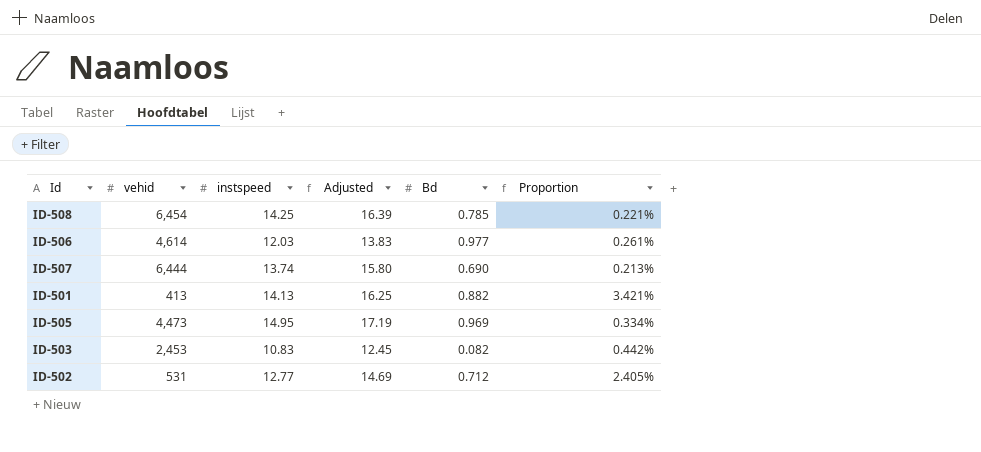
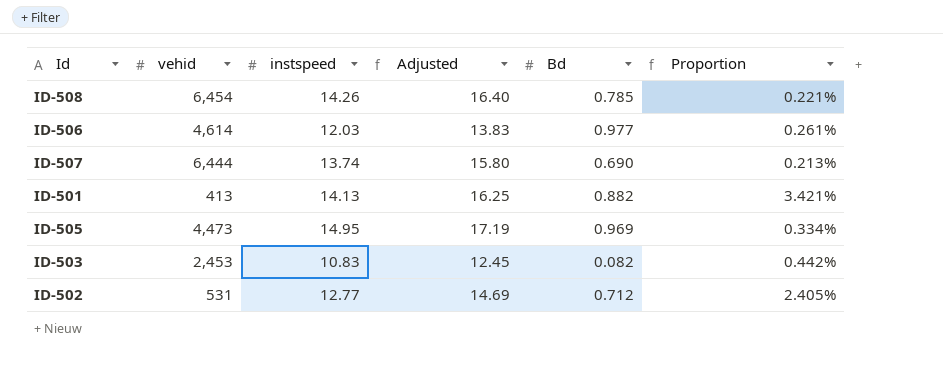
ID-508 | instspeed: 14.25 -> 14.26
ID-508 | Adjusted: 16.39 -> 16.40

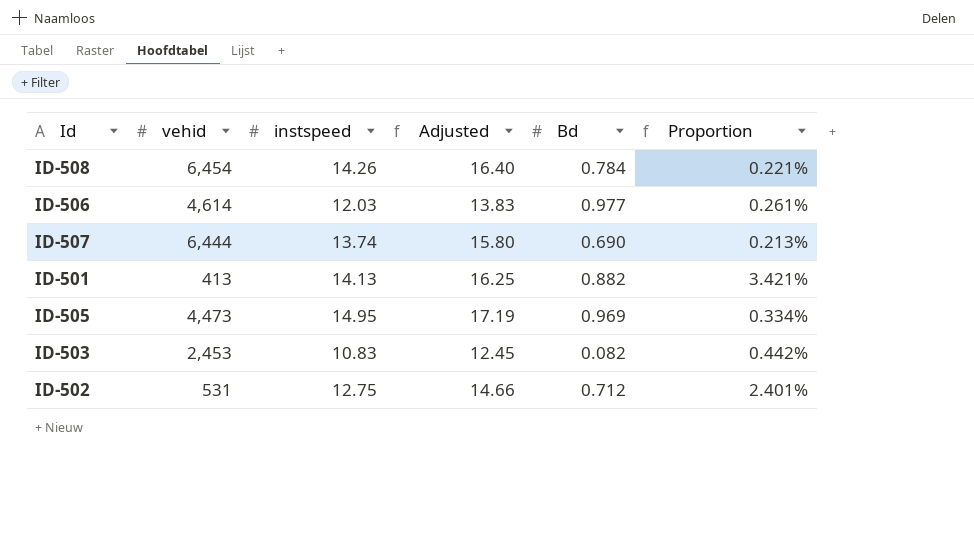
ID-508 | Bd: 0.785 -> 0.784
ID-502 | instspeed: 12.77 -> 12.75
ID-502 | Adjusted: 14.69 -> 14.66
ID-502 | Proportion: 2.405% -> 2.401%

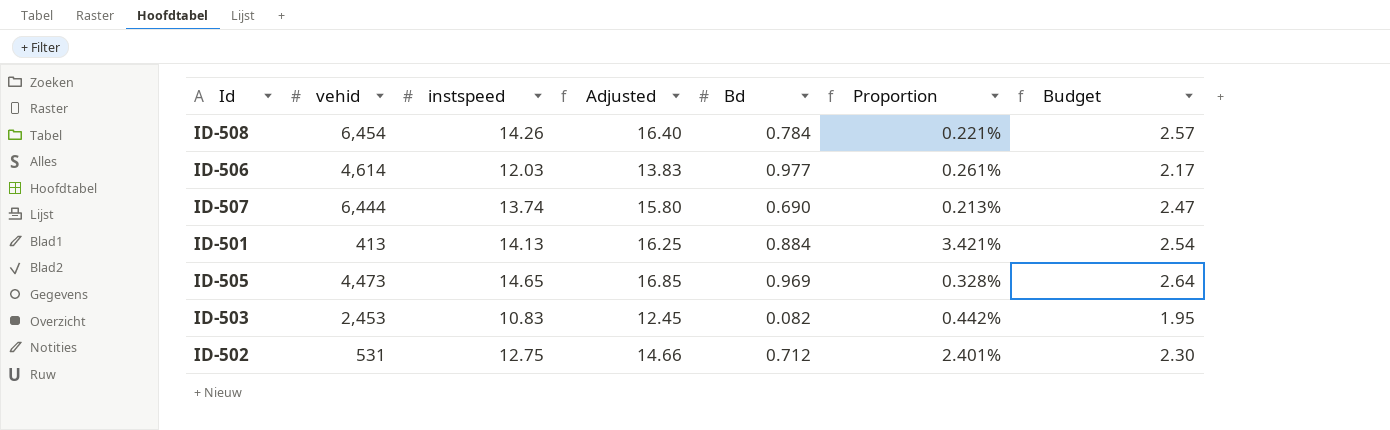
column Budget | formula: none -> [instspeed] * 0.18
ID-501 | Bd: 0.882 -> 0.884
ID-505 | instspeed: 14.95 -> 14.65
ID-505 | Adjusted: 17.19 -> 16.85
ID-505 | Proportion: 0.334% -> 0.328%

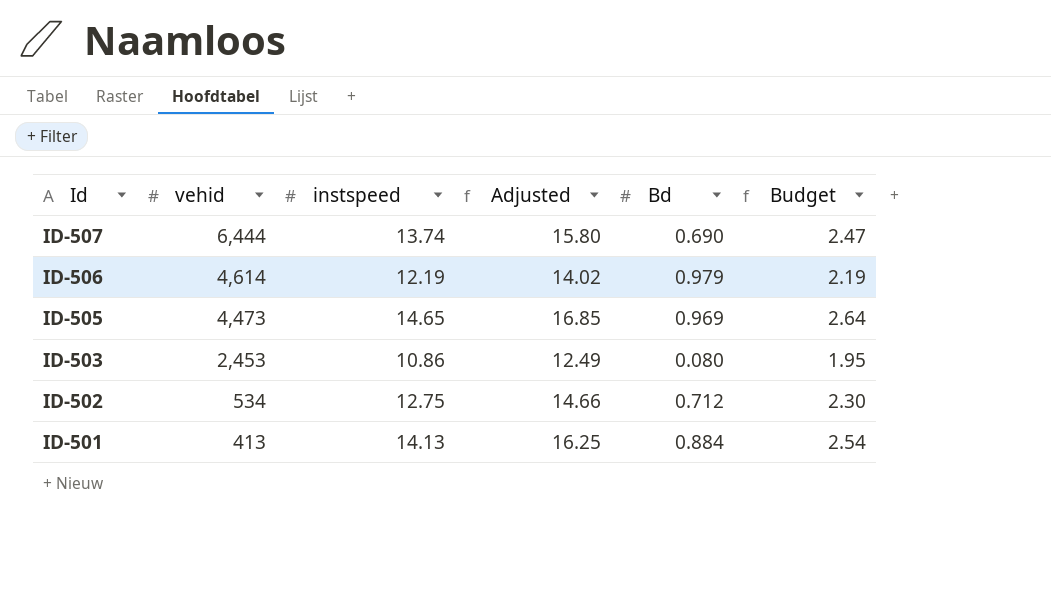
row order: none -> Id descending
column Proportion | formula: [instspeed] / [vehid] -> none
row ID-508: 6,454 | 14.26 | 16.40 | 0.784 | 0.221% | 2.57 -> none
ID-506 | instspeed: 12.03 -> 12.19
ID-506 | Adjusted: 13.83 -> 14.02
ID-506 | Bd: 0.977 -> 0.979
ID-506 | Budget: 2.17 -> 2.19
ID-503 | instspeed: 10.83 -> 10.86
ID-503 | Adjusted: 12.45 -> 12.49
ID-503 | Bd: 0.082 -> 0.080
ID-502 | vehid: 531 -> 534

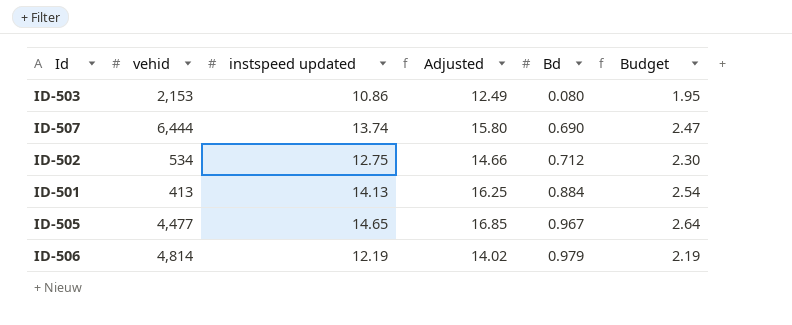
row order: Id descending -> Bd ascending
column name: instspeed -> instspeed updated
ID-503 | vehid: 2,453 -> 2,153
ID-505 | vehid: 4,473 -> 4,477
ID-505 | Bd: 0.969 -> 0.967
ID-506 | vehid: 4,614 -> 4,814

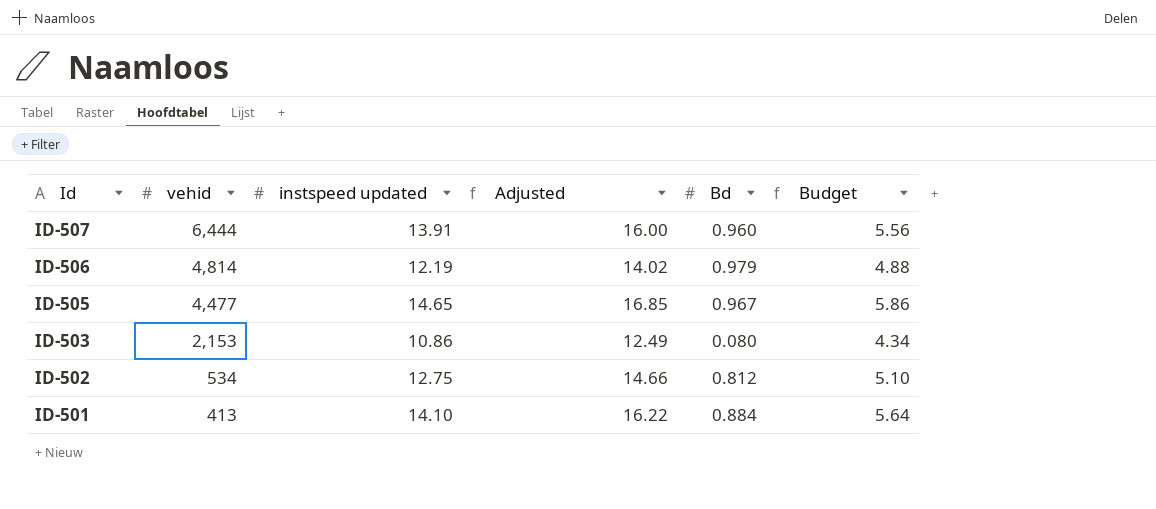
row order: Bd ascending -> Id descending
column Budget | formula: [instspeed updated] * 0.18 -> [instspeed updated] * 0.4
ID-507 | instspeed updated: 13.74 -> 13.91
ID-507 | Adjusted: 15.80 -> 16.00
ID-507 | Bd: 0.690 -> 0.960
ID-502 | Bd: 0.712 -> 0.812
ID-501 | instspeed updated: 14.13 -> 14.10
ID-501 | Adjusted: 16.25 -> 16.22

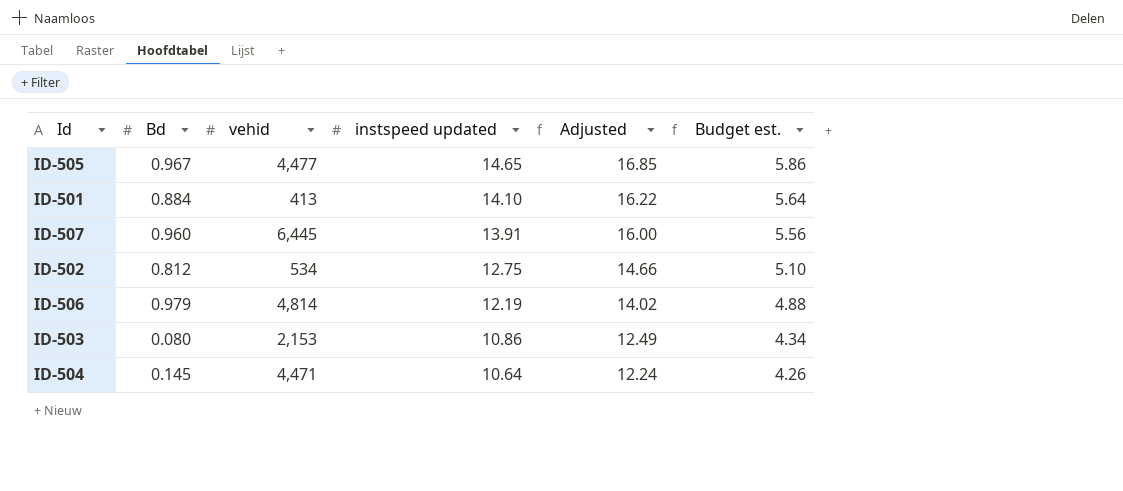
row order: Id descending -> instspeed updated descending
column Bd | position: 5 -> 2
column name: Budget -> Budget est.
ID-507 | vehid: 6,444 -> 6,445
row ID-504: none -> 0.145 | 4,471 | 10.64 | 12.24 | 4.26

